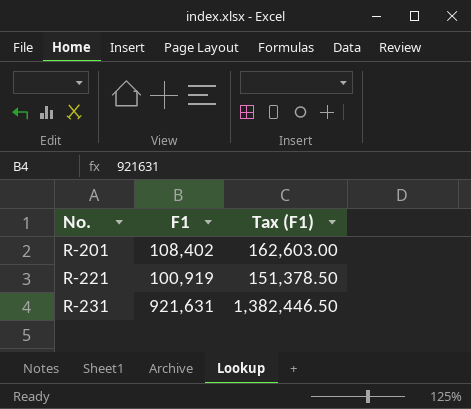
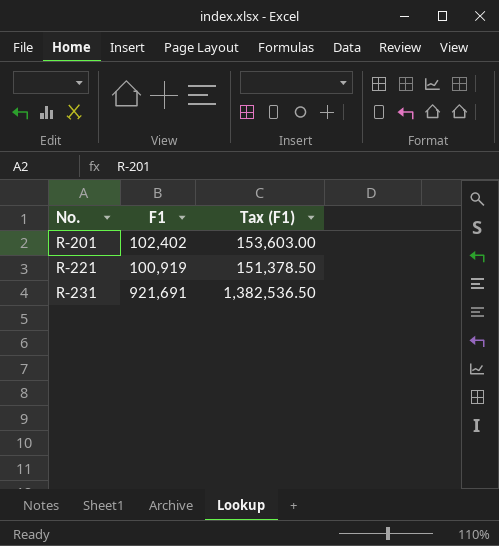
R-201 | F1: 108,402 -> 102,402
R-201 | Tax (F1): 162,603.00 -> 153,603.00
R-231 | F1: 921,631 -> 921,691
R-231 | Tax (F1): 1,382,446.50 -> 1,382,536.50

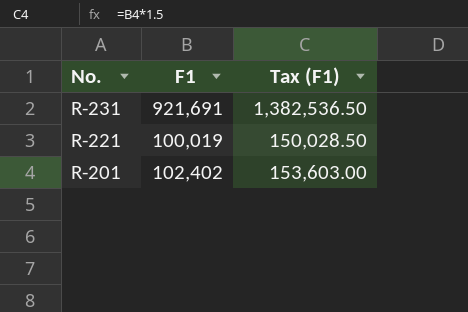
row order: No. ascending -> No. descending
R-221 | F1: 100,919 -> 100,019
R-221 | Tax (F1): 151,378.50 -> 150,028.50

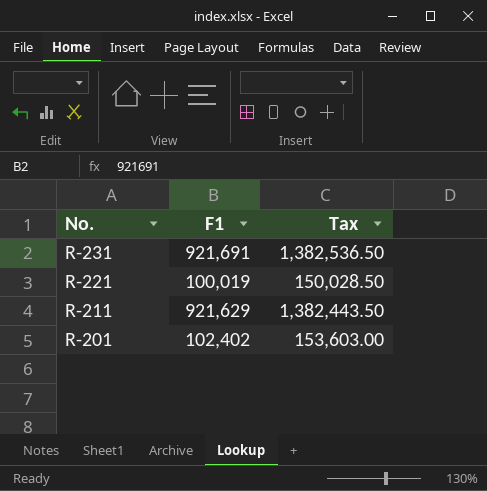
column name: Tax (F1) -> Tax
row R-211: none -> 921,629 | 1,382,443.50

